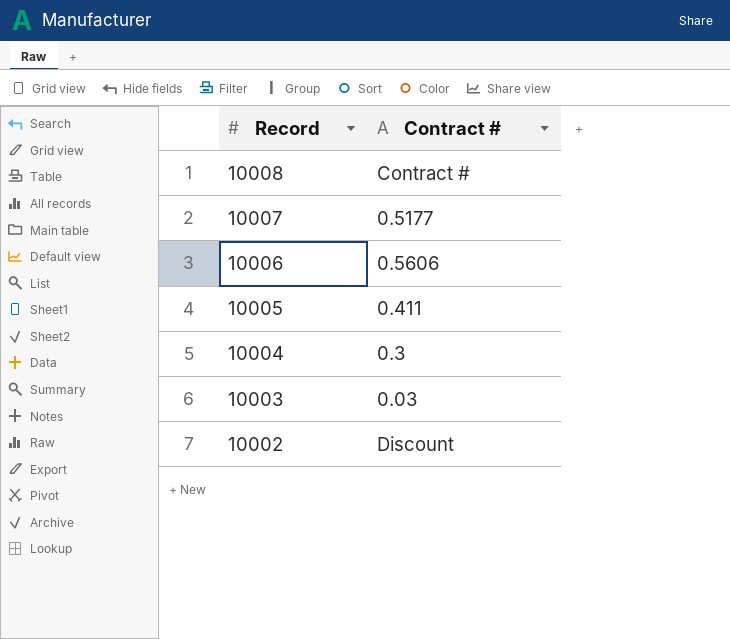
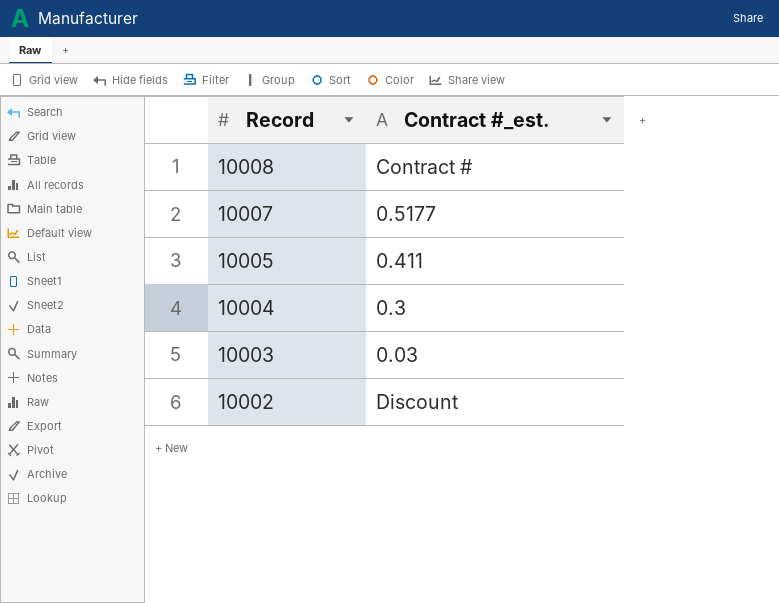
column name: Contract # -> Contract #_est.
row 10006: 0.5606 -> none

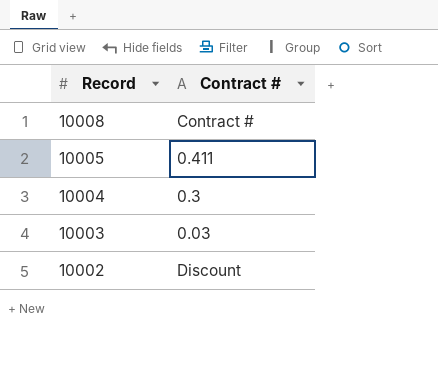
column name: Contract #_est. -> Contract #
row 10007: 0.5177 -> none

